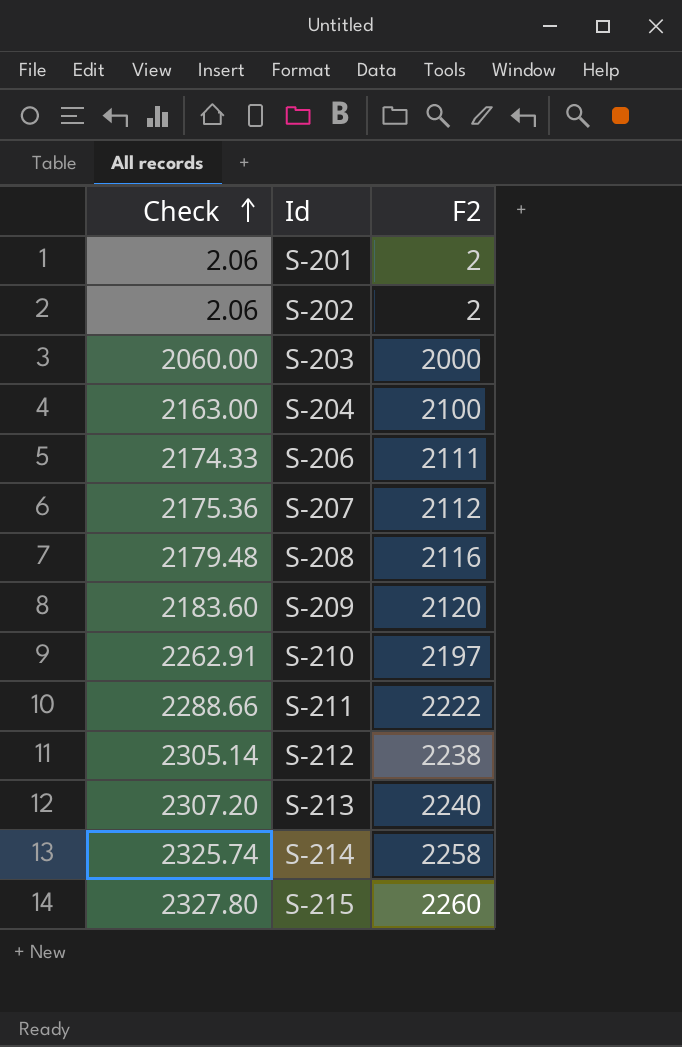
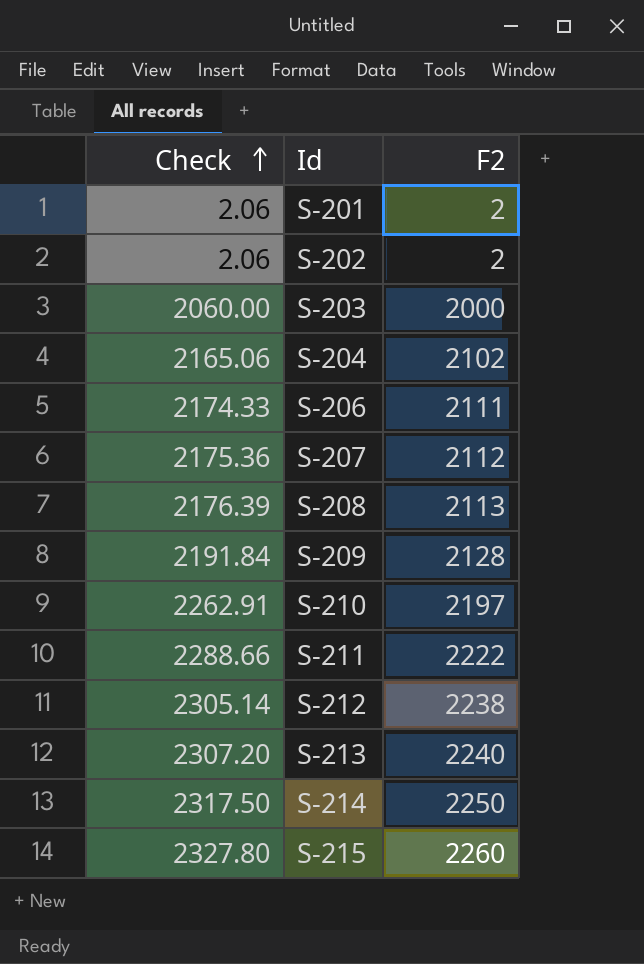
S-204 | Check: 2163.00 -> 2165.06
S-204 | F2: 2100 -> 2102
S-208 | Check: 2179.48 -> 2176.39
S-208 | F2: 2116 -> 2113
S-209 | Check: 2183.60 -> 2191.84
S-209 | F2: 2120 -> 2128
S-214 | Check: 2325.74 -> 2317.50
S-214 | F2: 2258 -> 2250

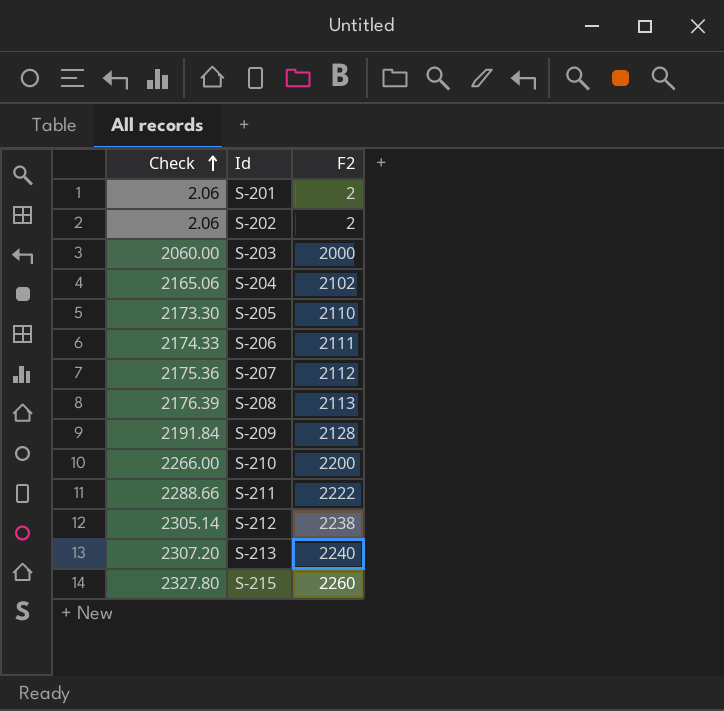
row S-214: 2317.50 | 2250 -> none
row S-205: none -> 2173.30 | 2110
S-210 | Check: 2262.91 -> 2266.00
S-210 | F2: 2197 -> 2200

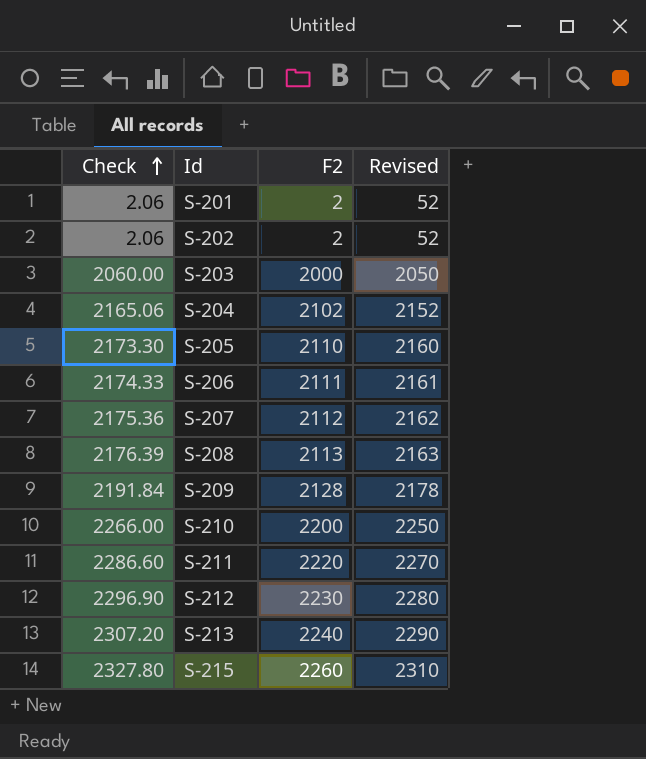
column Revised | formula: none -> [F2] + 50
S-211 | Check: 2288.66 -> 2286.60
S-211 | F2: 2222 -> 2220
S-212 | Check: 2305.14 -> 2296.90
S-212 | F2: 2238 -> 2230

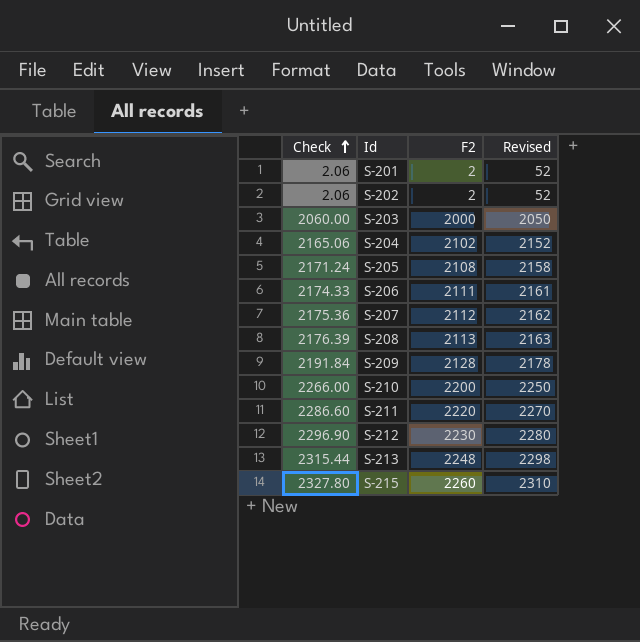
S-205 | Check: 2173.30 -> 2171.24
S-205 | F2: 2110 -> 2108
S-205 | Revised: 2160 -> 2158
S-213 | Check: 2307.20 -> 2315.44
S-213 | F2: 2240 -> 2248
S-213 | Revised: 2290 -> 2298

